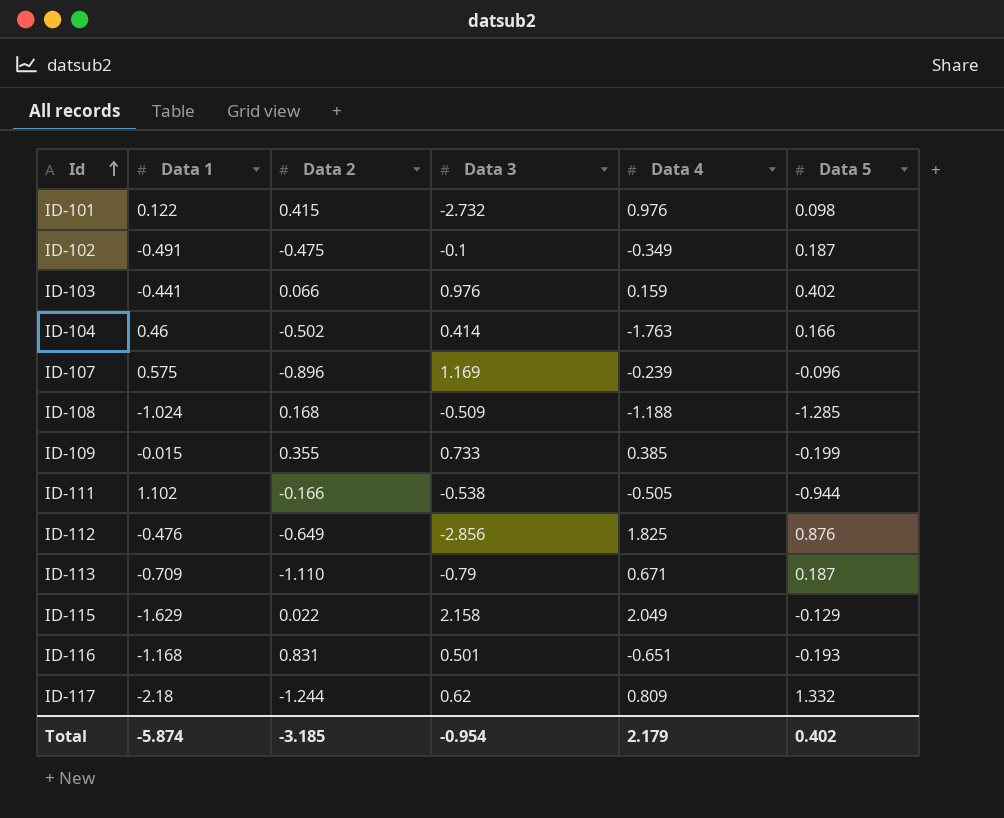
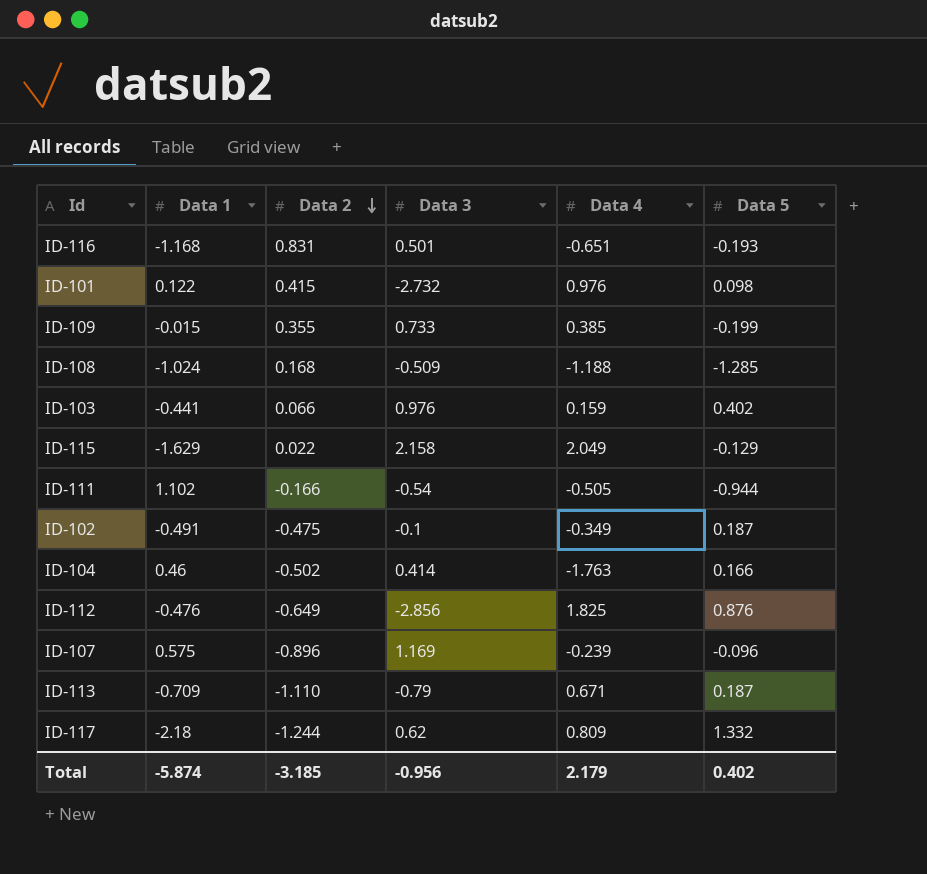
row order: Id ascending -> Data 2 descending
ID-111 | Data 3: -0.538 -> -0.54
Total | Data 3: -0.954 -> -0.956

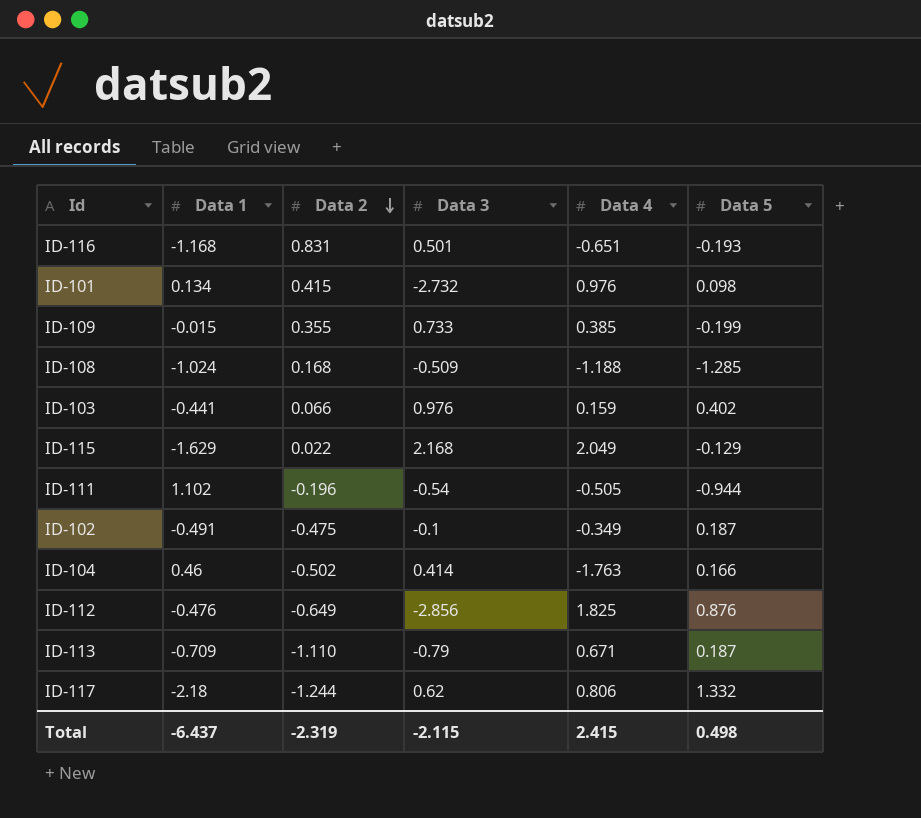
row ID-107: 0.575 | -0.896 | 1.169 | -0.239 | -0.096 -> none
ID-101 | Data 1: 0.122 -> 0.134
ID-115 | Data 3: 2.158 -> 2.168
ID-111 | Data 2: -0.166 -> -0.196
ID-117 | Data 4: 0.809 -> 0.806
Total | Data 1: -5.874 -> -6.437
Total | Data 2: -3.185 -> -2.319
Total | Data 3: -0.956 -> -2.115
Total | Data 4: 2.179 -> 2.415
Total | Data 5: 0.402 -> 0.498

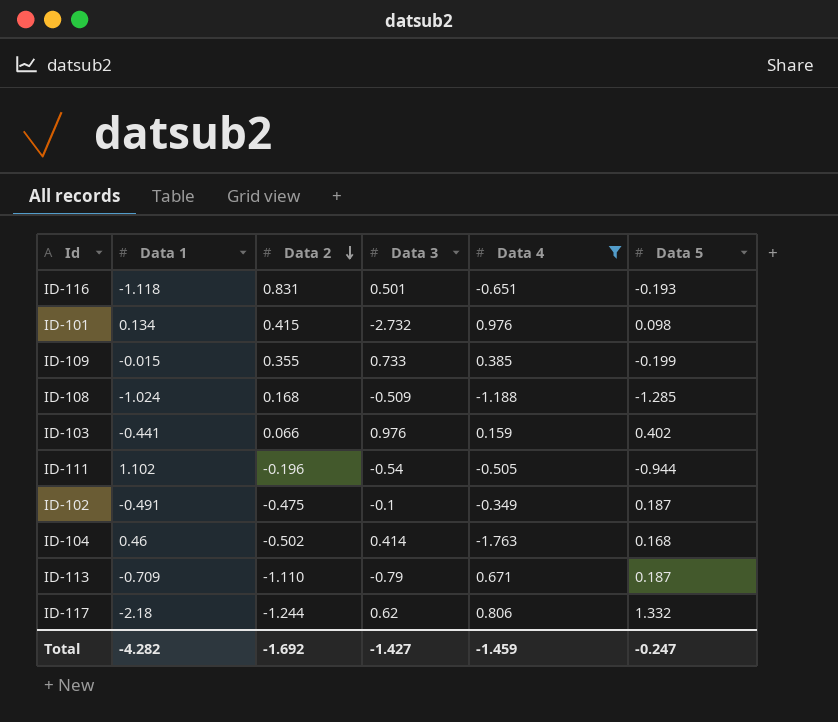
filter: none -> Data 4 <= 0.976
ID-116 | Data 1: -1.168 -> -1.118
ID-104 | Data 5: 0.166 -> 0.168
Total | Data 1: -6.437 -> -4.282
Total | Data 2: -2.319 -> -1.692
Total | Data 3: -2.115 -> -1.427
Total | Data 4: 2.415 -> -1.459
Total | Data 5: 0.498 -> -0.247

